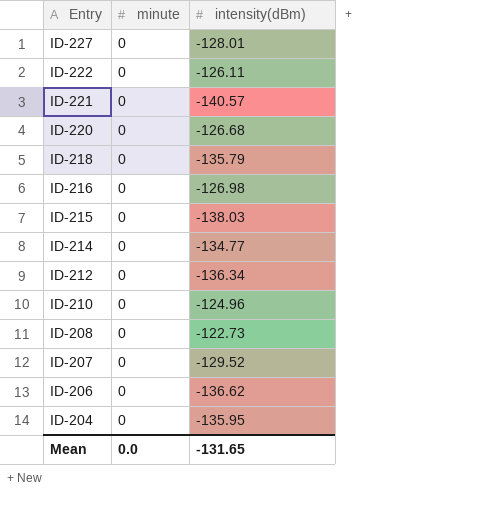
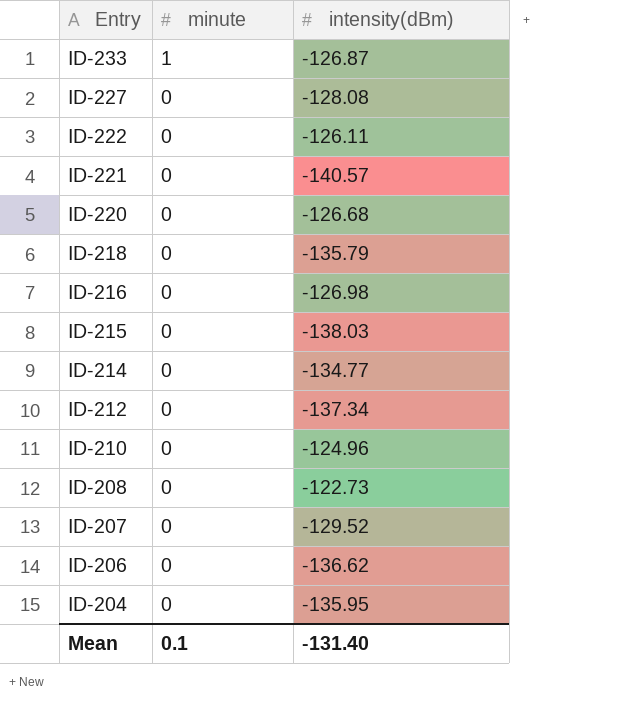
row ID-233: none -> 1 | -126.87
ID-227 | intensity(dBm): -128.01 -> -128.08
ID-212 | intensity(dBm): -136.34 -> -137.34
Mean | minute: 0.0 -> 0.1
Mean | intensity(dBm): -131.65 -> -131.40

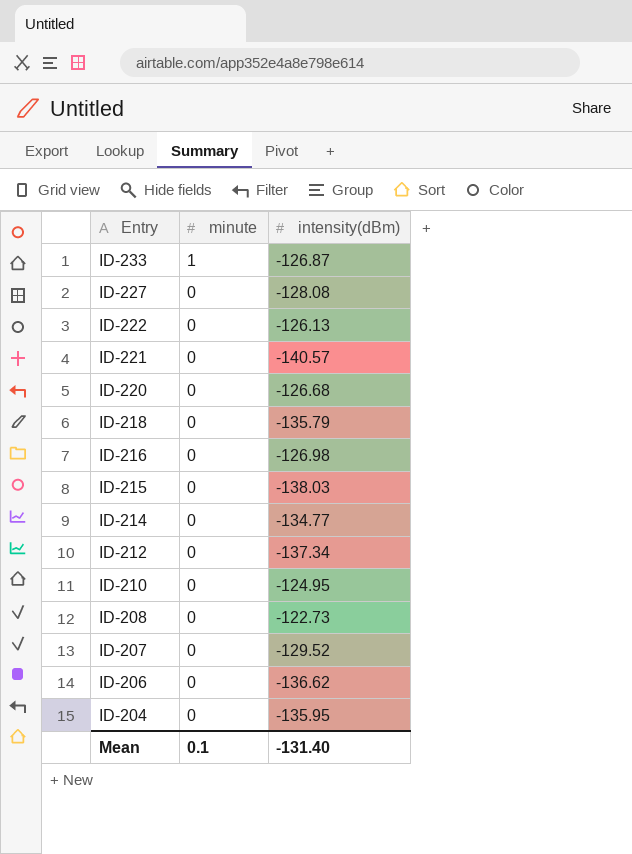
ID-222 | intensity(dBm): -126.11 -> -126.13
ID-210 | intensity(dBm): -124.96 -> -124.95

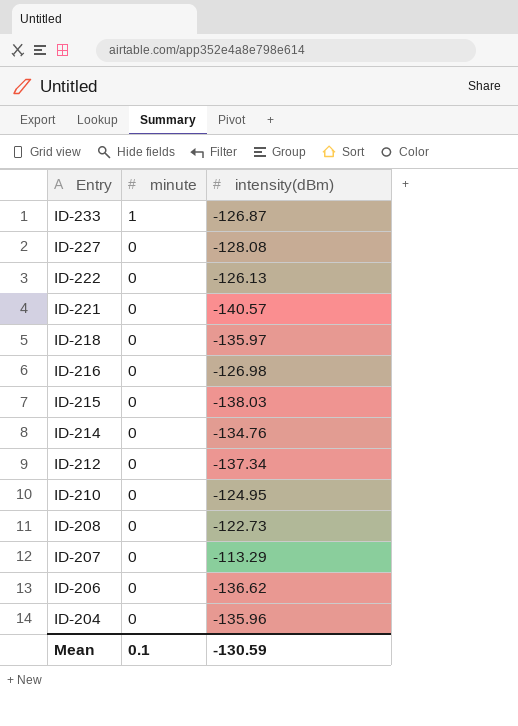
row ID-220: 0 | -126.68 -> none
ID-218 | intensity(dBm): -135.79 -> -135.97
ID-214 | intensity(dBm): -134.77 -> -134.76
ID-207 | intensity(dBm): -129.52 -> -113.29
ID-204 | intensity(dBm): -135.95 -> -135.96
Mean | intensity(dBm): -131.40 -> -130.59

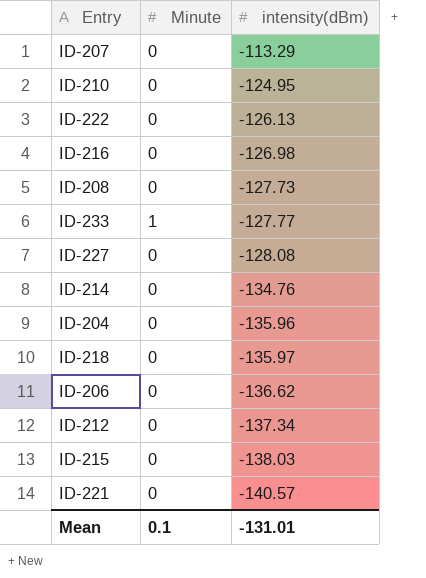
row order: Entry descending -> intensity(dBm) descending
column name: minute -> Minute
ID-208 | intensity(dBm): -122.73 -> -127.73
ID-233 | intensity(dBm): -126.87 -> -127.77
Mean | intensity(dBm): -130.59 -> -131.01

